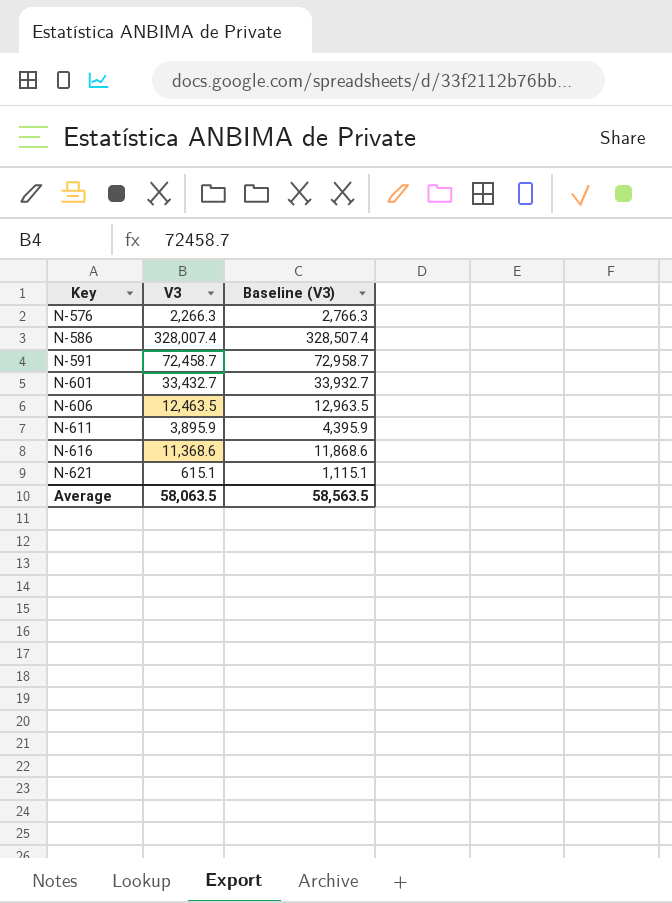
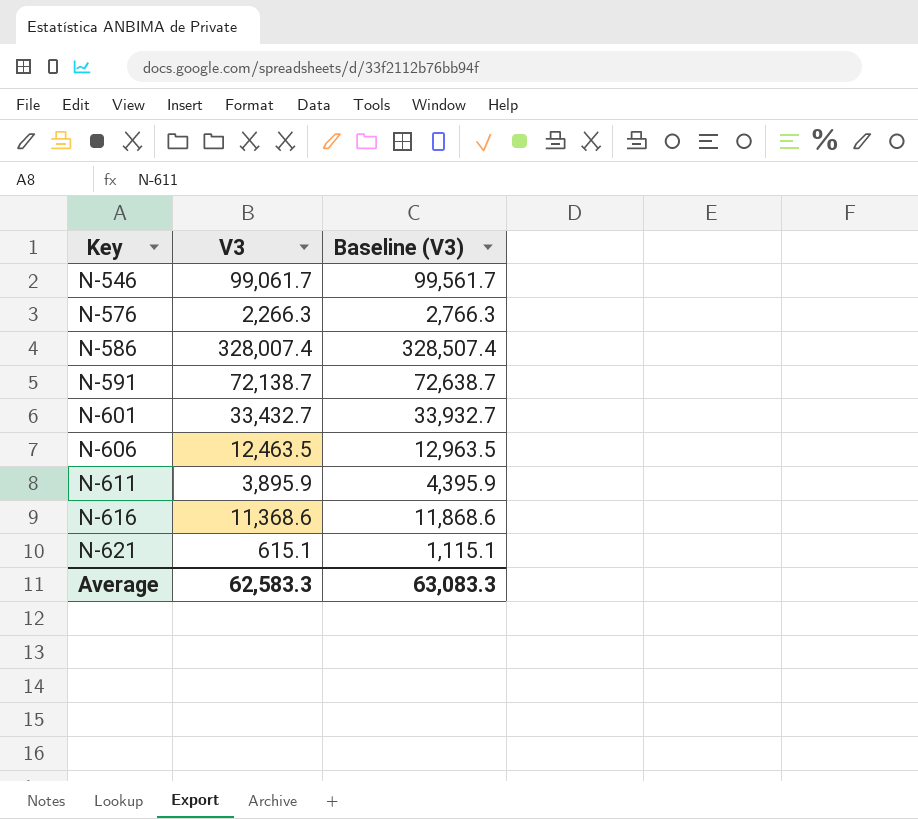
row N-546: none -> 99,061.7 | 99,561.7
N-591 | V3: 72,458.7 -> 72,138.7
N-591 | Baseline (V3): 72,958.7 -> 72,638.7
Average | V3: 58,063.5 -> 62,583.3
Average | Baseline (V3): 58,563.5 -> 63,083.3

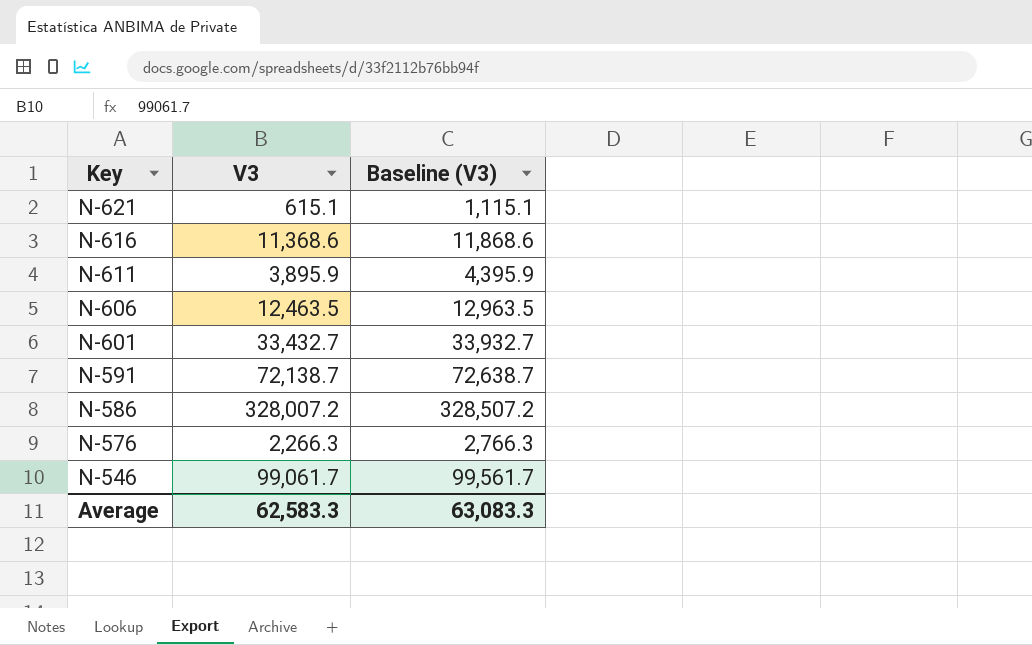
row order: Key ascending -> Key descending
N-586 | V3: 328,007.4 -> 328,007.2
N-586 | Baseline (V3): 328,507.4 -> 328,507.2

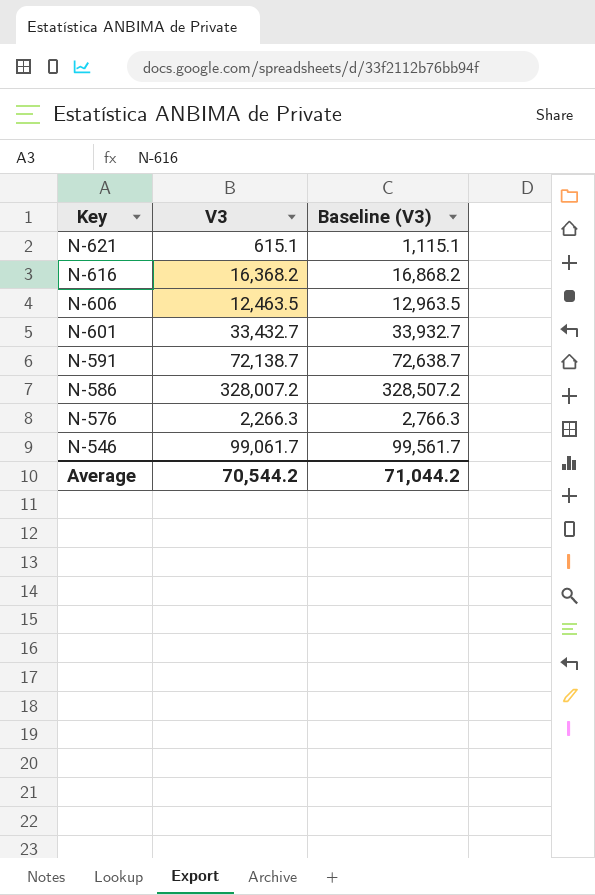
row N-611: 3,895.9 | 4,395.9 -> none
N-616 | V3: 11,368.6 -> 16,368.2
N-616 | Baseline (V3): 11,868.6 -> 16,868.2
Average | V3: 62,583.3 -> 70,544.2
Average | Baseline (V3): 63,083.3 -> 71,044.2

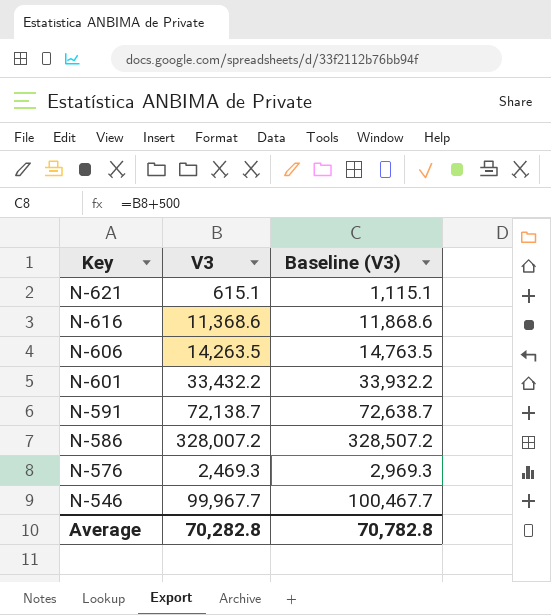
N-616 | V3: 16,368.2 -> 11,368.6
N-616 | Baseline (V3): 16,868.2 -> 11,868.6
N-606 | V3: 12,463.5 -> 14,263.5
N-606 | Baseline (V3): 12,963.5 -> 14,763.5
N-601 | V3: 33,432.7 -> 33,432.2
N-601 | Baseline (V3): 33,932.7 -> 33,932.2
N-576 | V3: 2,266.3 -> 2,469.3
N-576 | Baseline (V3): 2,766.3 -> 2,969.3
N-546 | V3: 99,061.7 -> 99,967.7
N-546 | Baseline (V3): 99,561.7 -> 100,467.7
Average | V3: 70,544.2 -> 70,282.8
Average | Baseline (V3): 71,044.2 -> 70,782.8

